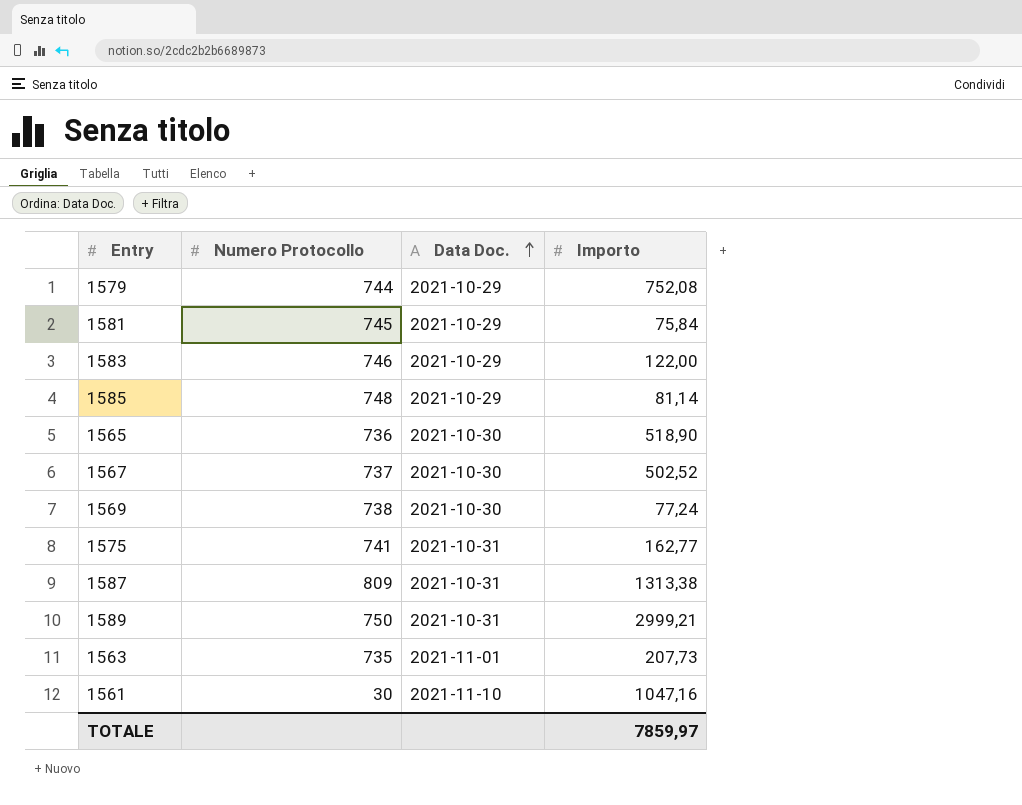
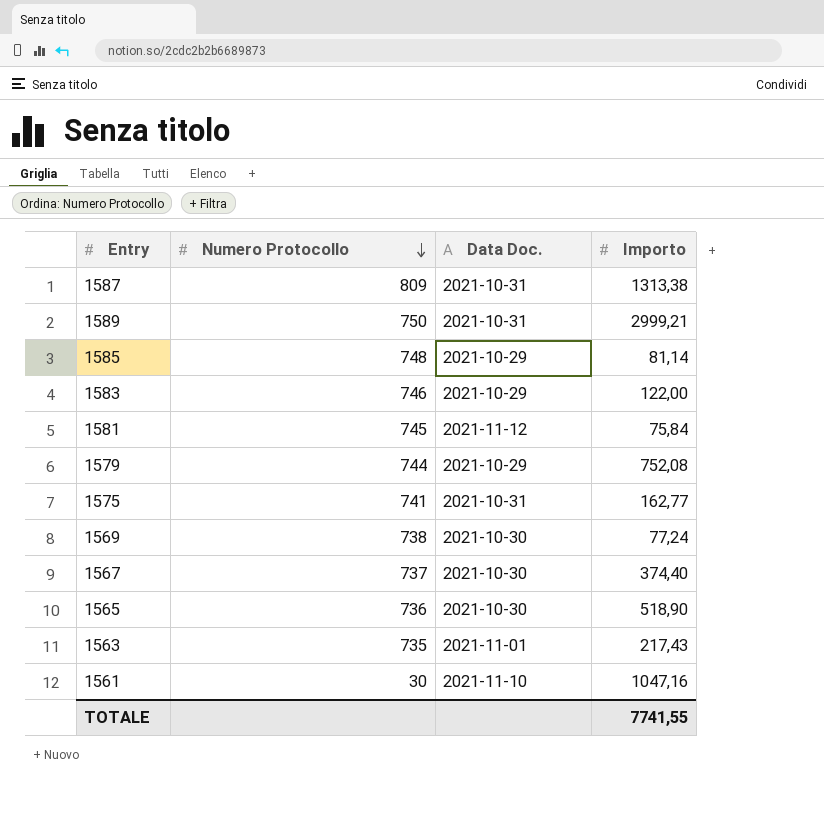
row order: Data Doc. ascending -> Numero Protocollo descending
1581 | Data Doc.: 2021-10-29 -> 2021-11-12
1567 | Importo: 502,52 -> 374,40
1563 | Importo: 207,73 -> 217,43
TOTALE | Importo: 7859,97 -> 7741,55

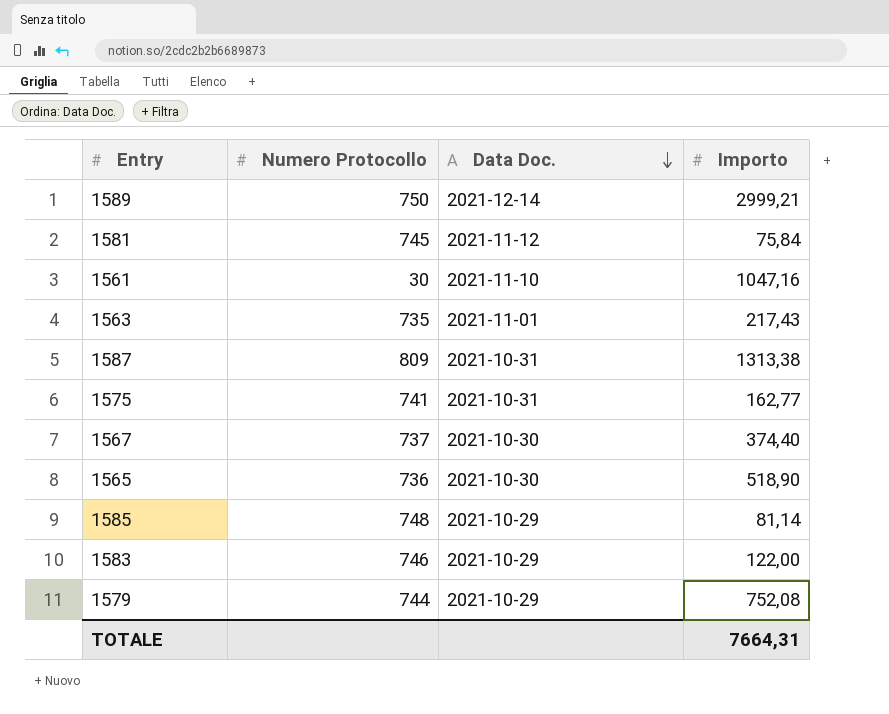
row order: Numero Protocollo descending -> Data Doc. descending
row 1569: 738 | 2021-10-30 | 77,24 -> none
1589 | Data Doc.: 2021-10-31 -> 2021-12-14
TOTALE | Importo: 7741,55 -> 7664,31

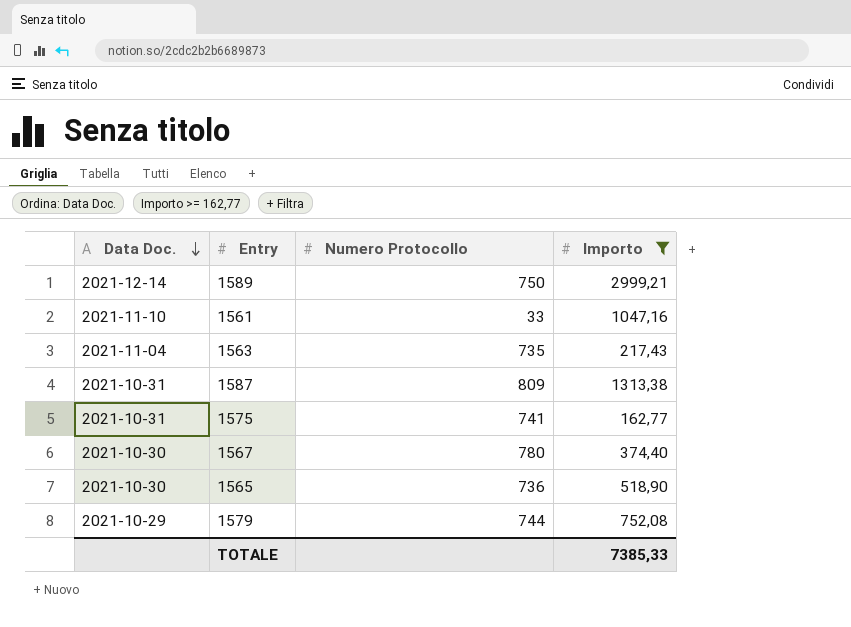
filter: none -> Importo >= 162,77
column Data Doc. | position: 3 -> 1
1561 | Numero Protocollo: 30 -> 33
1563 | Data Doc.: 2021-11-01 -> 2021-11-04
1567 | Numero Protocollo: 737 -> 780
TOTALE | Importo: 7664,31 -> 7385,33

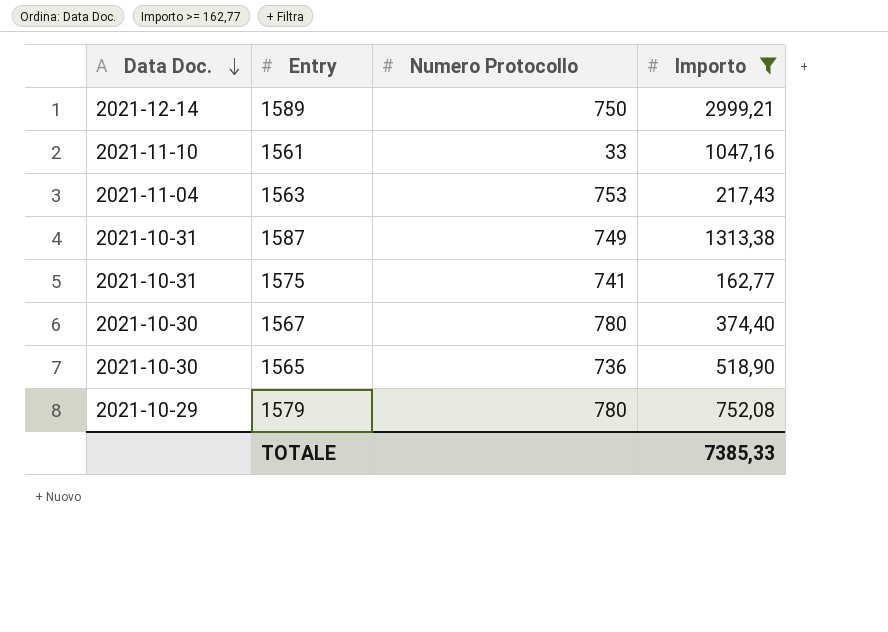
1563 | Numero Protocollo: 735 -> 753
1587 | Numero Protocollo: 809 -> 749
1579 | Numero Protocollo: 744 -> 780

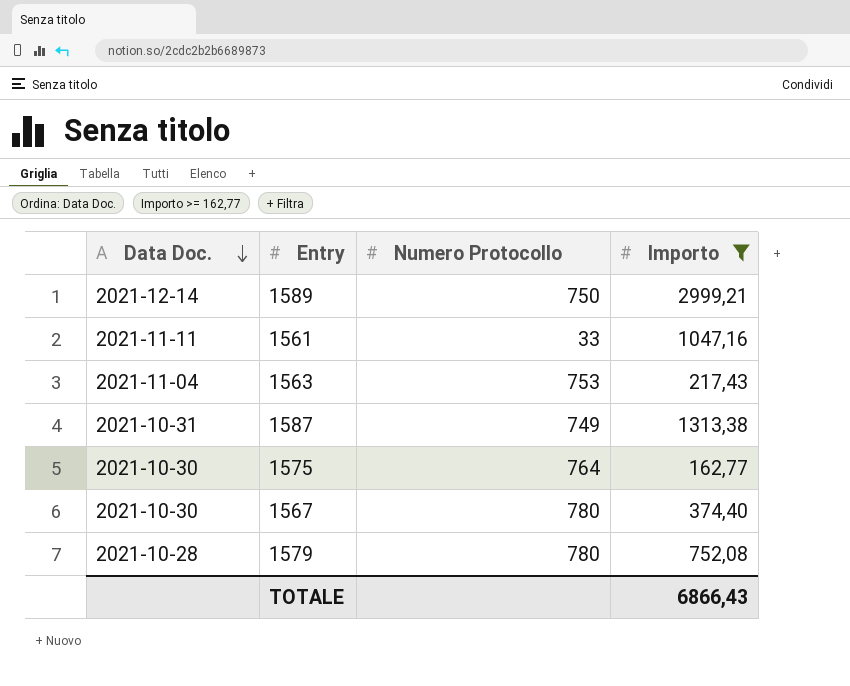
row 1565: 2021-10-30 | 736 | 518,90 -> none
1561 | Data Doc.: 2021-11-10 -> 2021-11-11
1575 | Data Doc.: 2021-10-31 -> 2021-10-30
1575 | Numero Protocollo: 741 -> 764
1579 | Data Doc.: 2021-10-29 -> 2021-10-28
TOTALE | Importo: 7385,33 -> 6866,43

